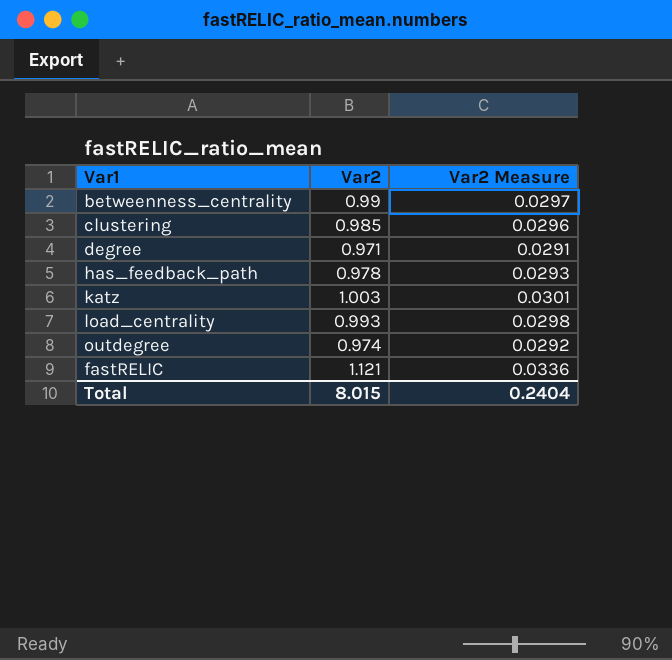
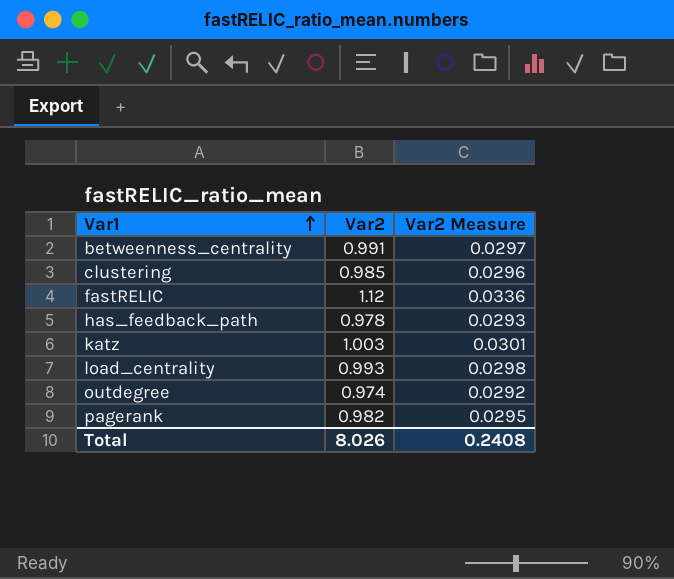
row order: none -> Var1 ascending
row degree: 0.971 | 0.0291 -> none
betweenness_centrality | Var2: 0.99 -> 0.991
fastRELIC | Var2: 1.121 -> 1.12
row pagerank: none -> 0.982 | 0.0295
Total | Var2: 8.015 -> 8.026
Total | Var2 Measure: 0.2404 -> 0.2408

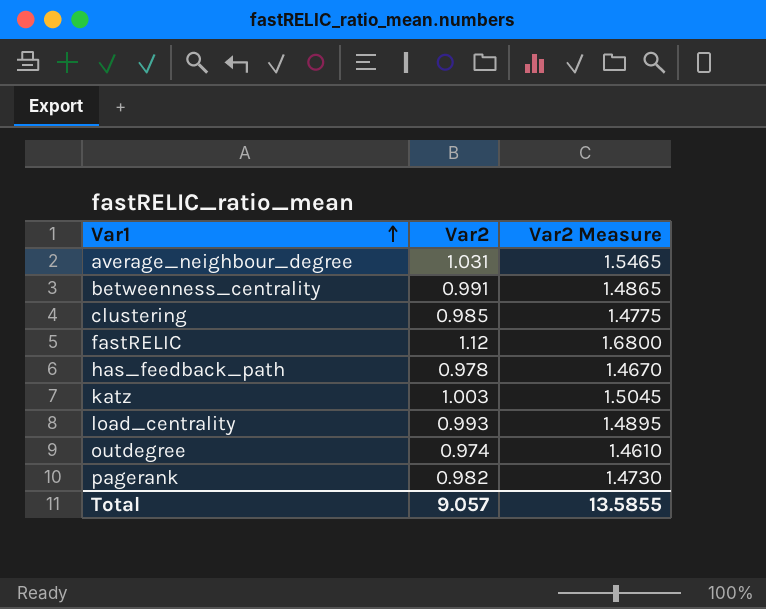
column Var2 Measure | formula: [Var2] * 0.03 -> [Var2] * 1.5
row average_neighbour_degree: none -> 1.031 | 1.5465
Total | Var2: 8.026 -> 9.057
Total | Var2 Measure: 0.2408 -> 13.5855

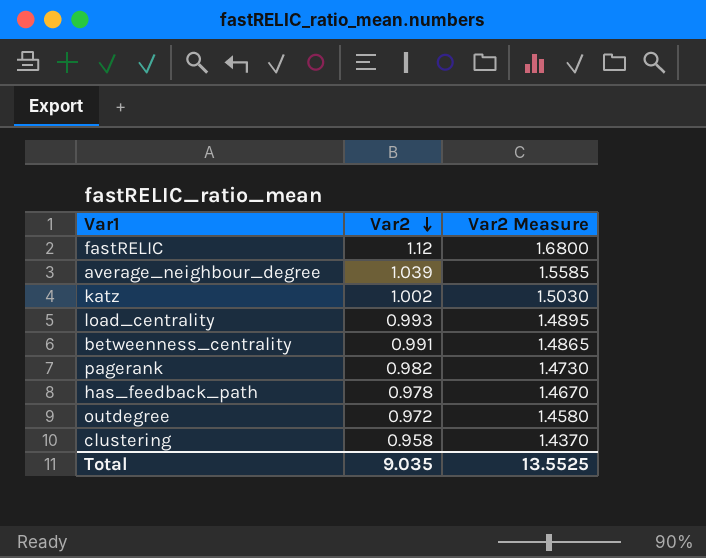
row order: Var1 ascending -> Var2 descending
average_neighbour_degree | Var2: 1.031 -> 1.039
average_neighbour_degree | Var2 Measure: 1.5465 -> 1.5585
katz | Var2: 1.003 -> 1.002
katz | Var2 Measure: 1.5045 -> 1.5030
outdegree | Var2: 0.974 -> 0.972
outdegree | Var2 Measure: 1.4610 -> 1.4580
clustering | Var2: 0.985 -> 0.958
clustering | Var2 Measure: 1.4775 -> 1.4370
Total | Var2: 9.057 -> 9.035
Total | Var2 Measure: 13.5855 -> 13.5525

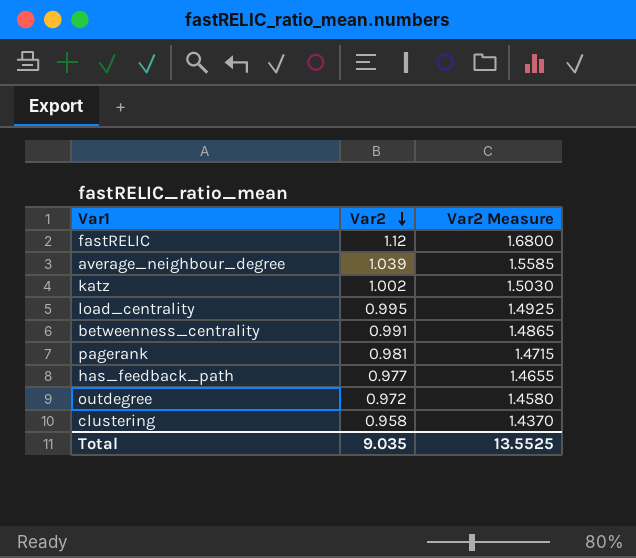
load_centrality | Var2: 0.993 -> 0.995
load_centrality | Var2 Measure: 1.4895 -> 1.4925
pagerank | Var2: 0.982 -> 0.981
pagerank | Var2 Measure: 1.4730 -> 1.4715
has_feedback_path | Var2: 0.978 -> 0.977
has_feedback_path | Var2 Measure: 1.4670 -> 1.4655

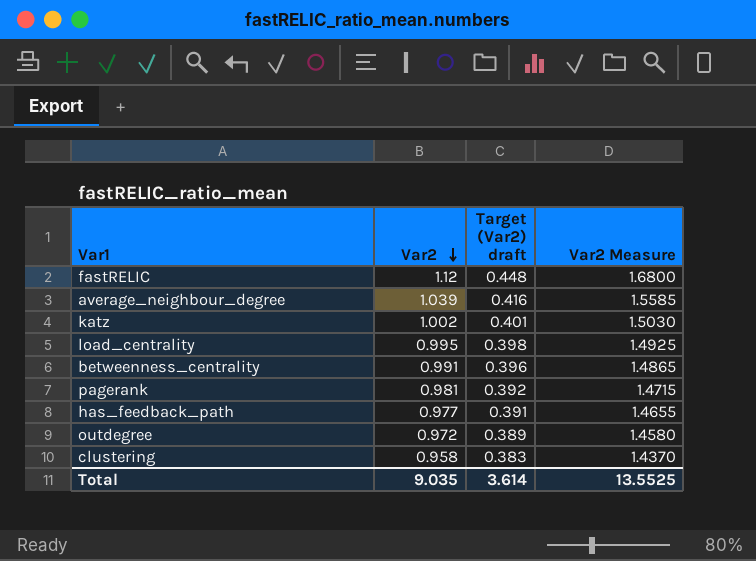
column Target (Var2) draft | formula: none -> [Var2] * 0.4

